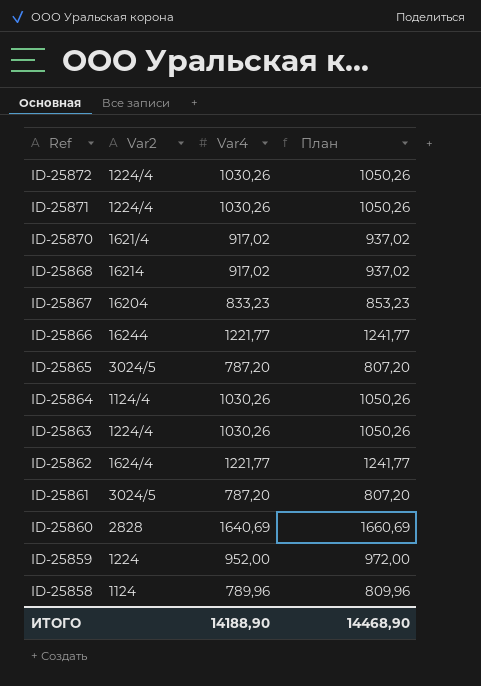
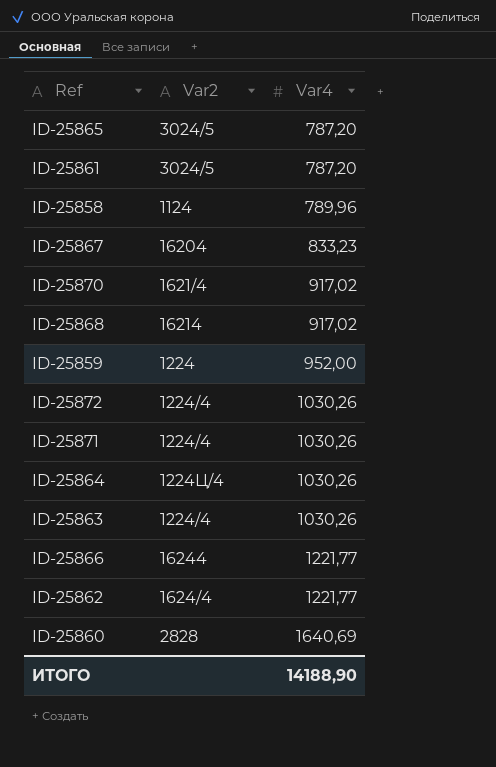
row order: Ref descending -> Var4 ascending
column План | formula: [Var4] + 20 -> none
ID-25864 | Var2: 1124/4 -> 1224Ц/4

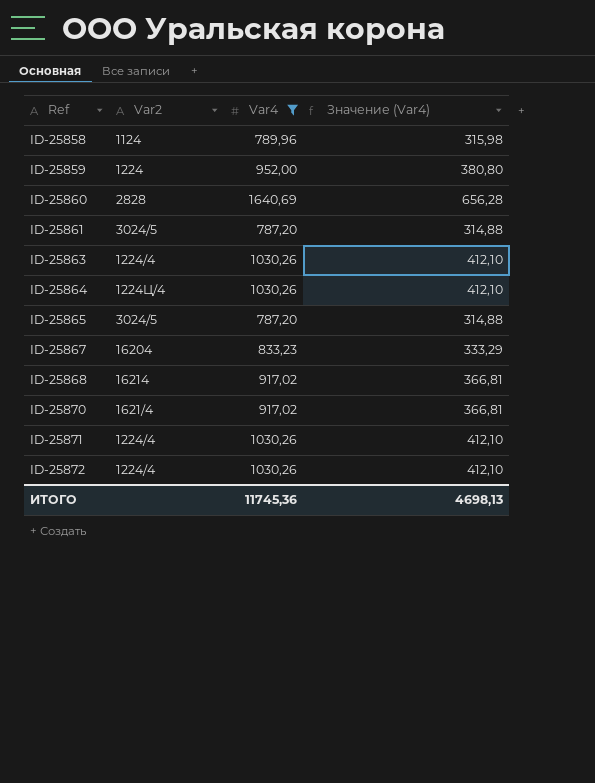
filter: none -> Var4 != 1221,77
row order: Var4 ascending -> Ref ascending
column Значение (Var4) | formula: none -> [Var4] * 0,4
ИТОГО | Var4: 14188,90 -> 11745,36

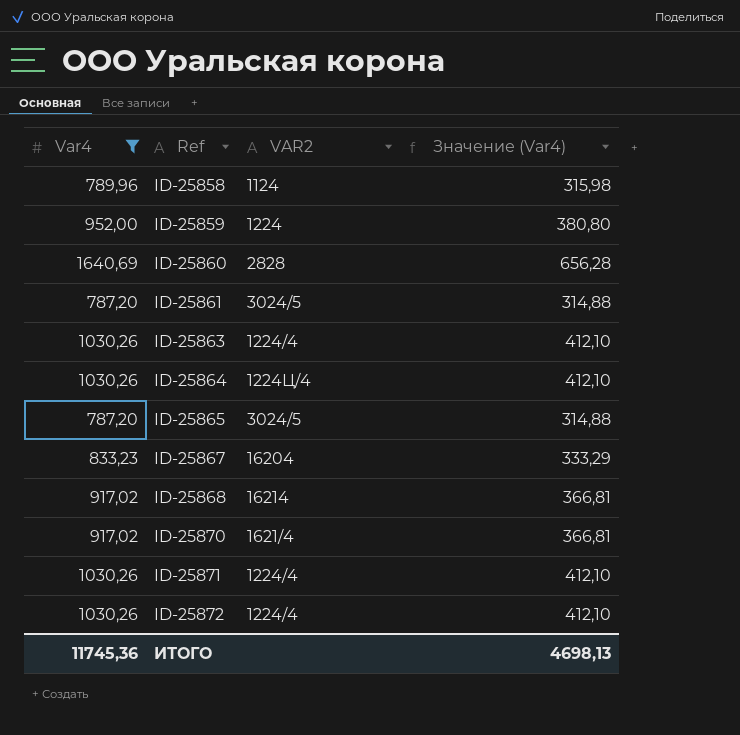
column Var4 | position: 3 -> 1
column name: Var2 -> VAR2

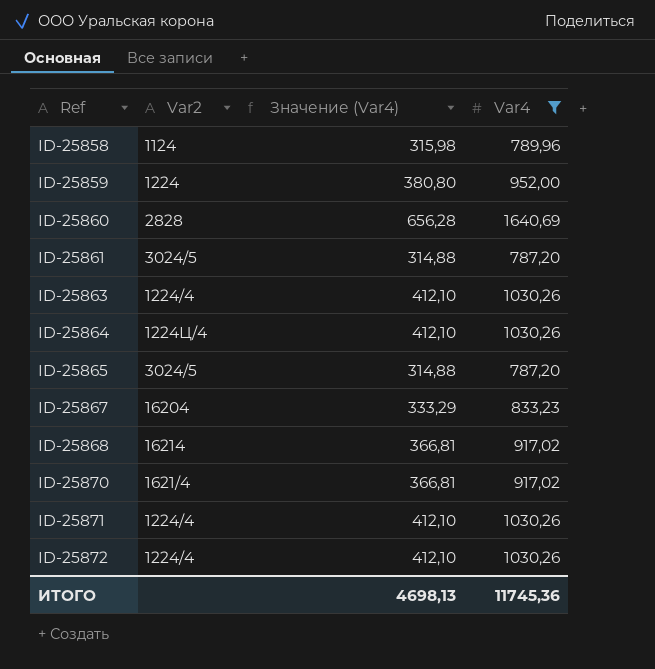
column name: VAR2 -> Var2
column Var4 | position: 1 -> 4

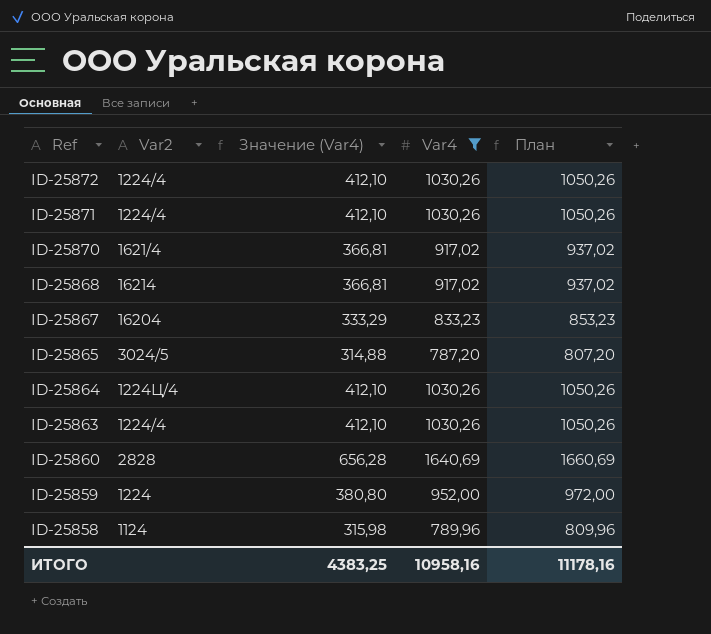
row order: Ref ascending -> Ref descending
column План | formula: none -> [Var4] + 20
row ID-25861: 3024/5 | 314,88 | 787,20 -> none
ИТОГО | Значение (Var4): 4698,13 -> 4383,25
ИТОГО | Var4: 11745,36 -> 10958,16

